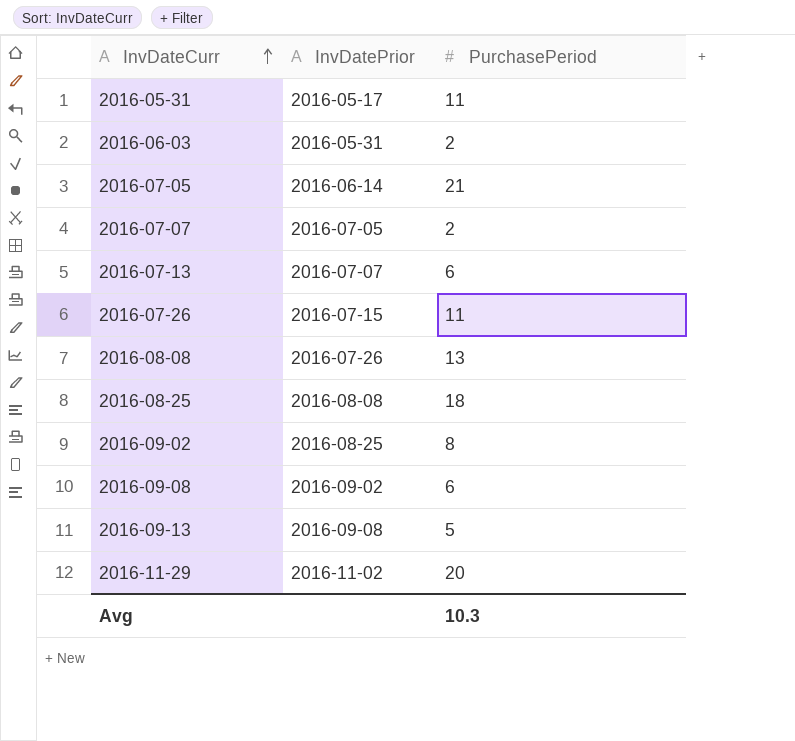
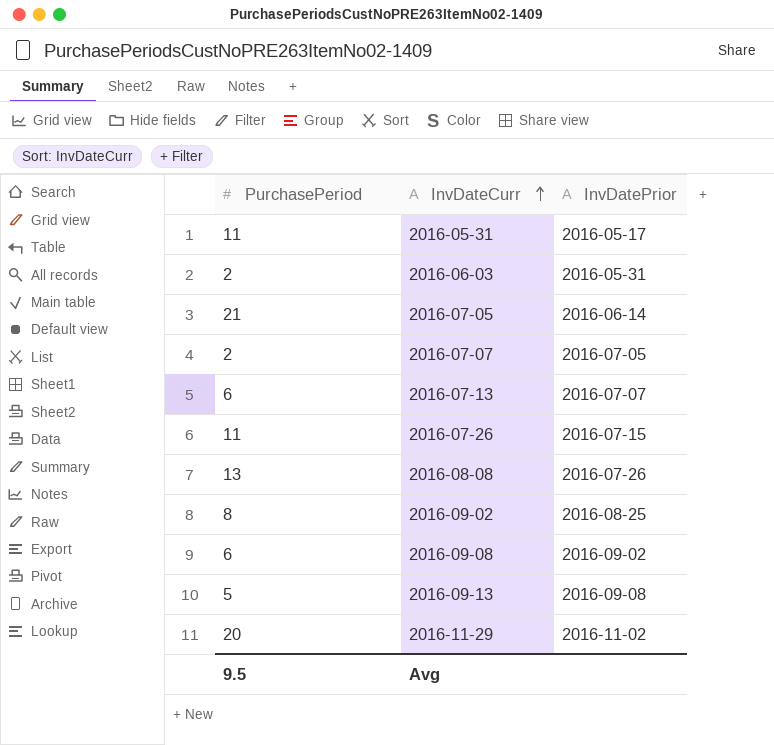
column PurchasePeriod | position: 3 -> 1
row 2016-08-25: 2016-08-08 | 18 -> none
Avg | PurchasePeriod: 10.3 -> 9.5

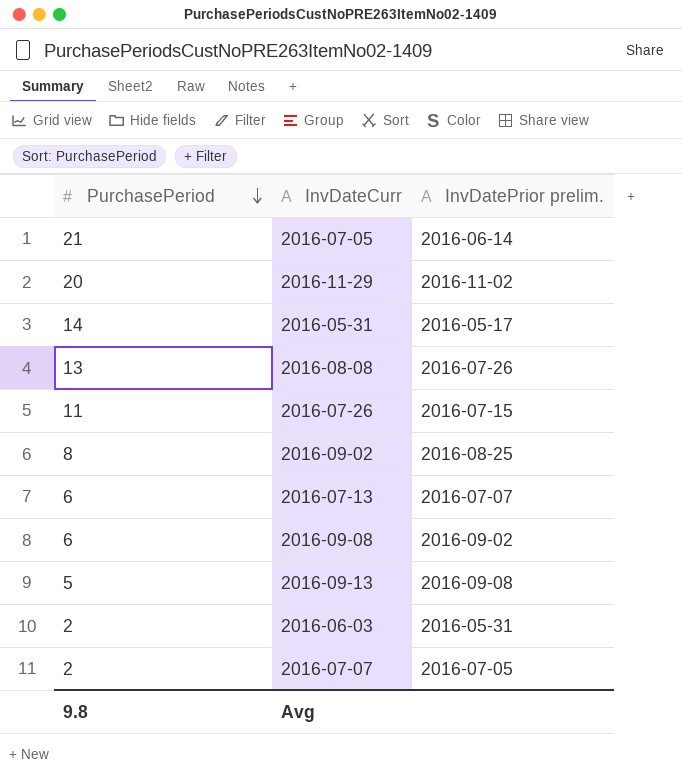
row order: InvDateCurr ascending -> PurchasePeriod descending
column name: InvDatePrior -> InvDatePrior prelim.
2016-05-31 | PurchasePeriod: 11 -> 14
Avg | PurchasePeriod: 9.5 -> 9.8

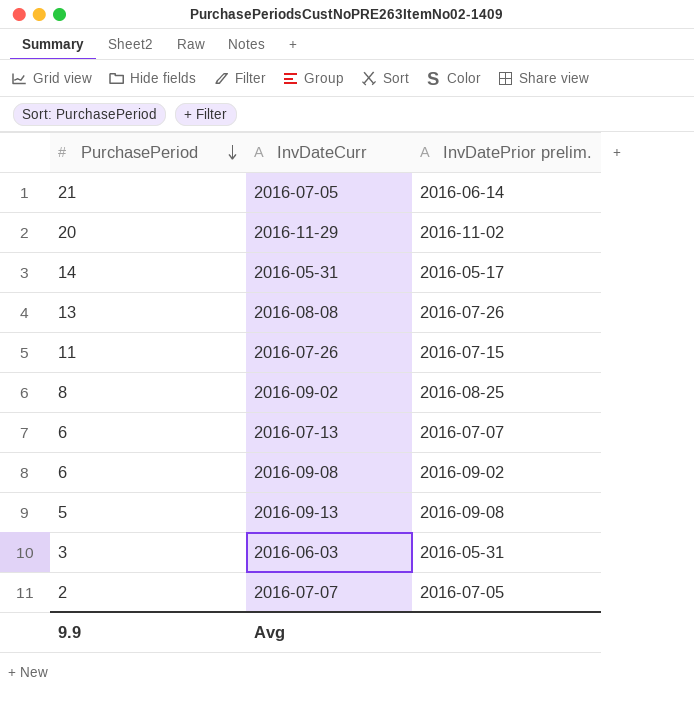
2016-06-03 | PurchasePeriod: 2 -> 3
Avg | PurchasePeriod: 9.8 -> 9.9

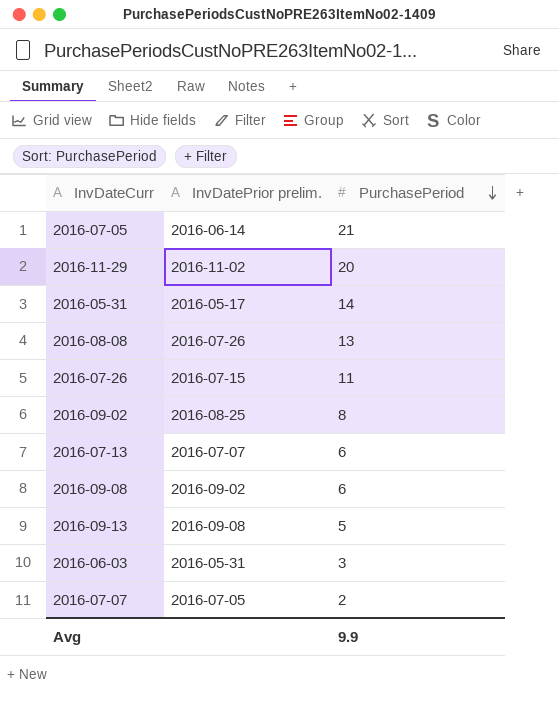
column PurchasePeriod | position: 1 -> 3

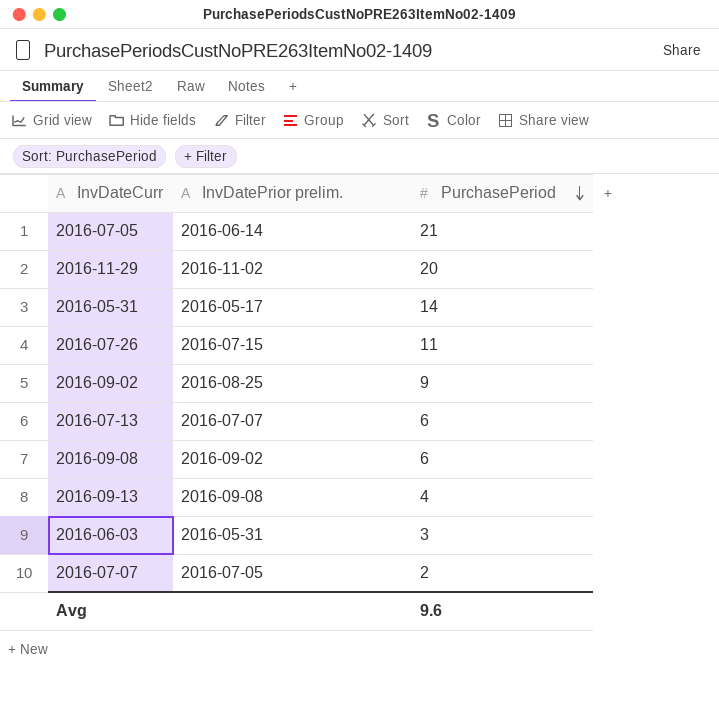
row 2016-08-08: 2016-07-26 | 13 -> none
2016-09-02 | PurchasePeriod: 8 -> 9
2016-09-13 | PurchasePeriod: 5 -> 4
Avg | PurchasePeriod: 9.9 -> 9.6

